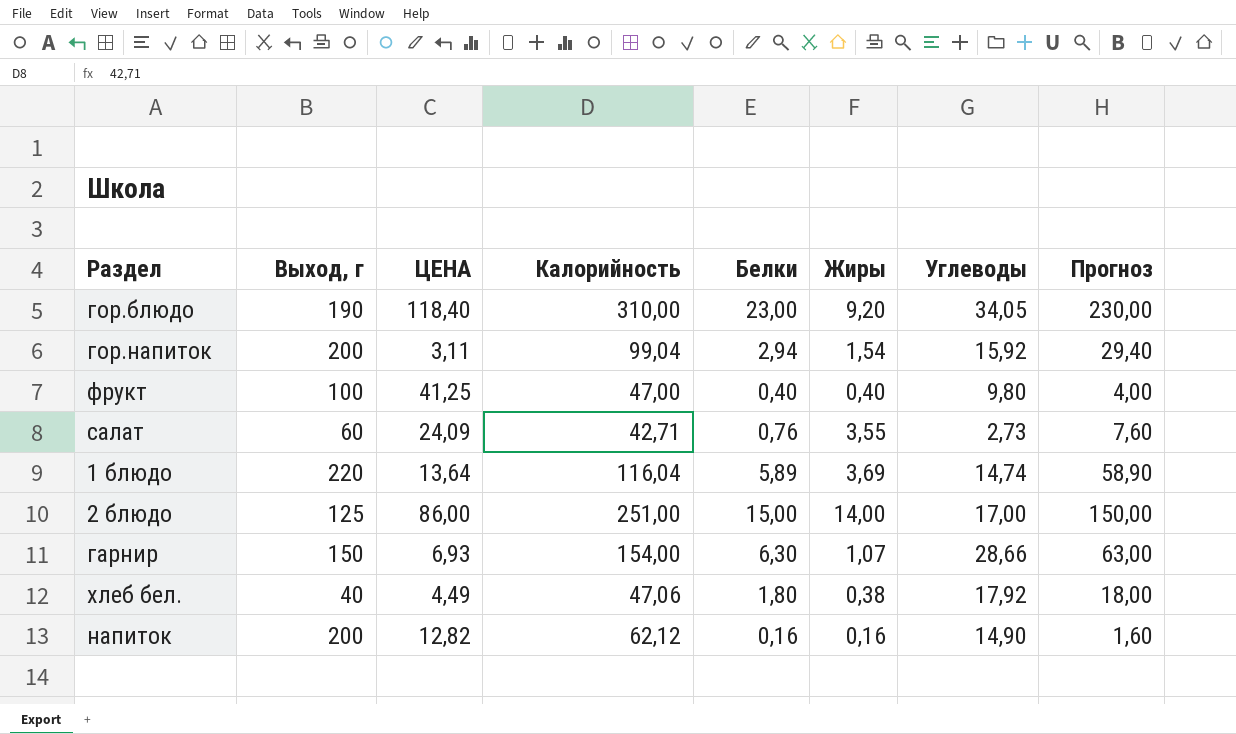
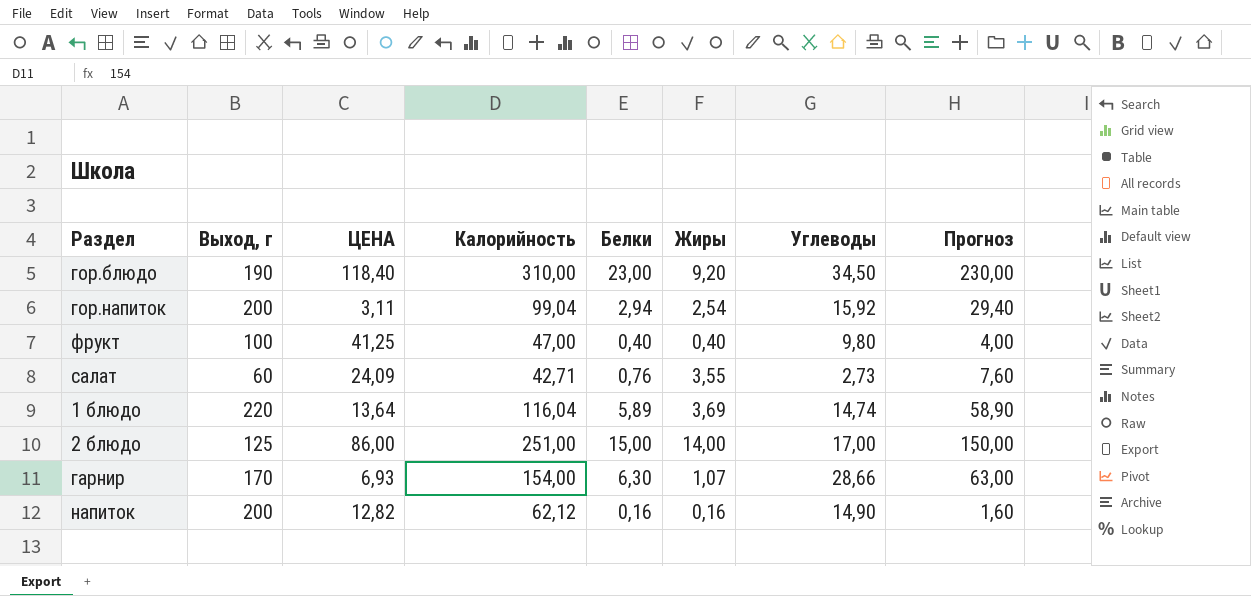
row хлеб бел.: 40 | 4,49 | 47,06 | 1,80 | 0,38 | 17,92 | 18,00 -> none
гор.блюдо | Углеводы: 34,05 -> 34,50
гор.напиток | Жиры: 1,54 -> 2,54
гарнир | Выход, г: 150 -> 170

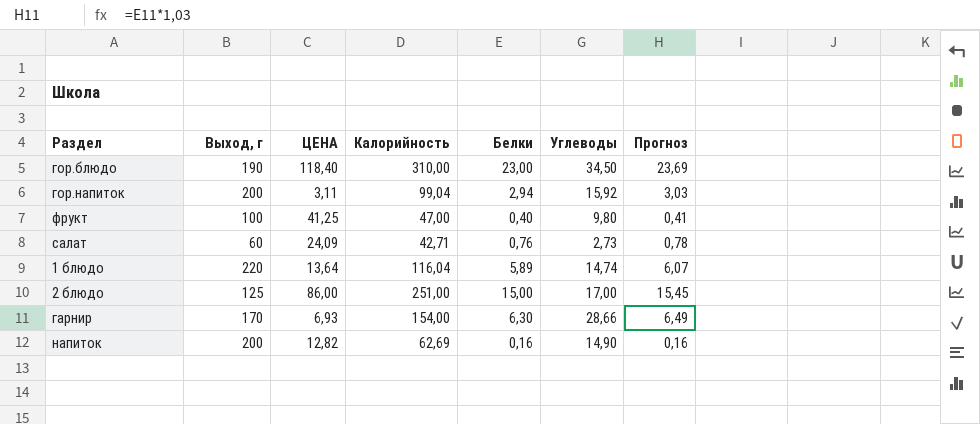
column Жиры | position: 6 -> none
column Прогноз | formula: [Белки] * 10 -> [Белки] * 1,03
напиток | Калорийность: 62,12 -> 62,69

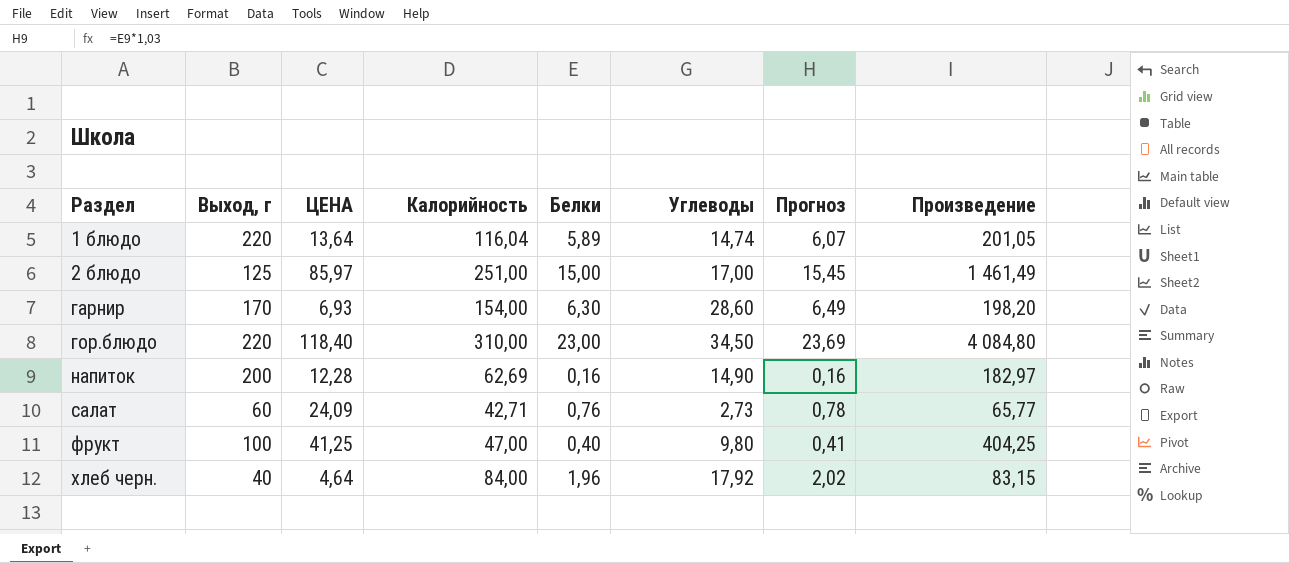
row order: none -> Раздел ascending
column Произведение | formula: none -> [ЦЕНА] * [Углеводы]
row гор.напиток: 200 | 3,11 | 99,04 | 2,94 | 15,92 | 3,03 -> none
2 блюдо | ЦЕНА: 86,00 -> 85,97
гарнир | Углеводы: 28,66 -> 28,60
гор.блюдо | Выход, г: 190 -> 220
напиток | ЦЕНА: 12,82 -> 12,28
row хлеб черн.: none -> 40 | 4,64 | 84,00 | 1,96 | 17,92 | 2,02 | 83,15

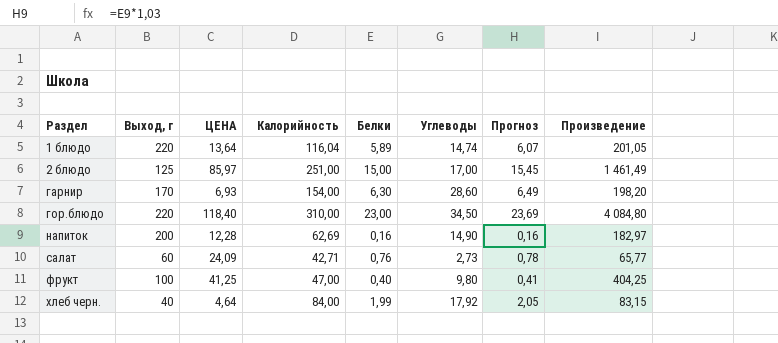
хлеб черн. | Белки: 1,96 -> 1,99
хлеб черн. | Прогноз: 2,02 -> 2,05

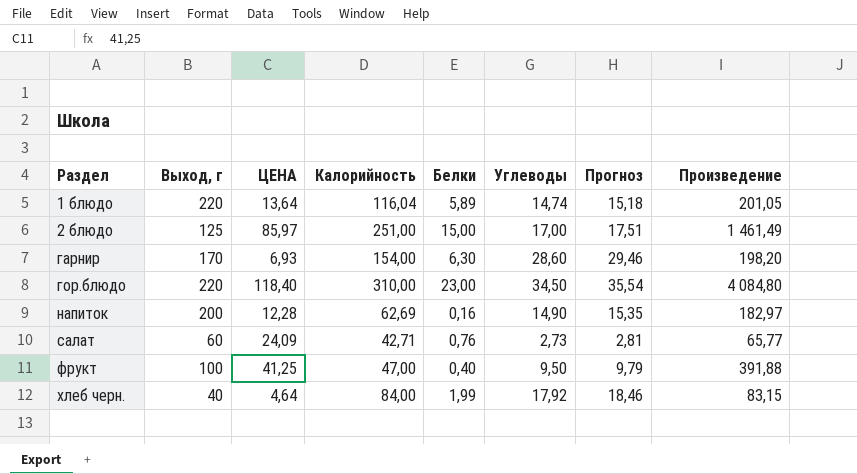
column Прогноз | formula: [Белки] * 1,03 -> [Углеводы] * 1,03
фрукт | Углеводы: 9,80 -> 9,50
фрукт | Произведение: 404,25 -> 391,88

